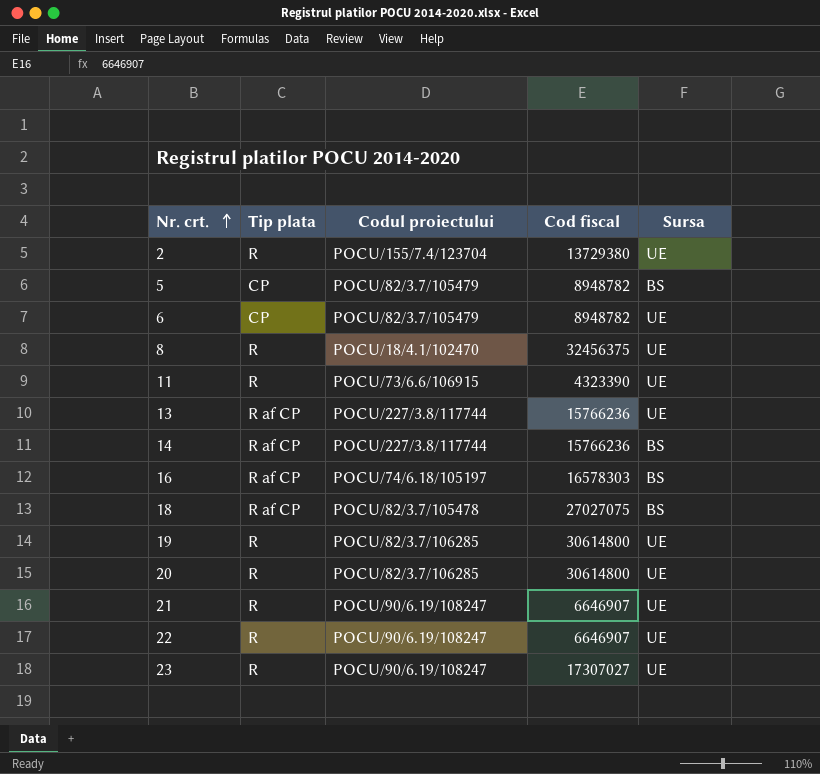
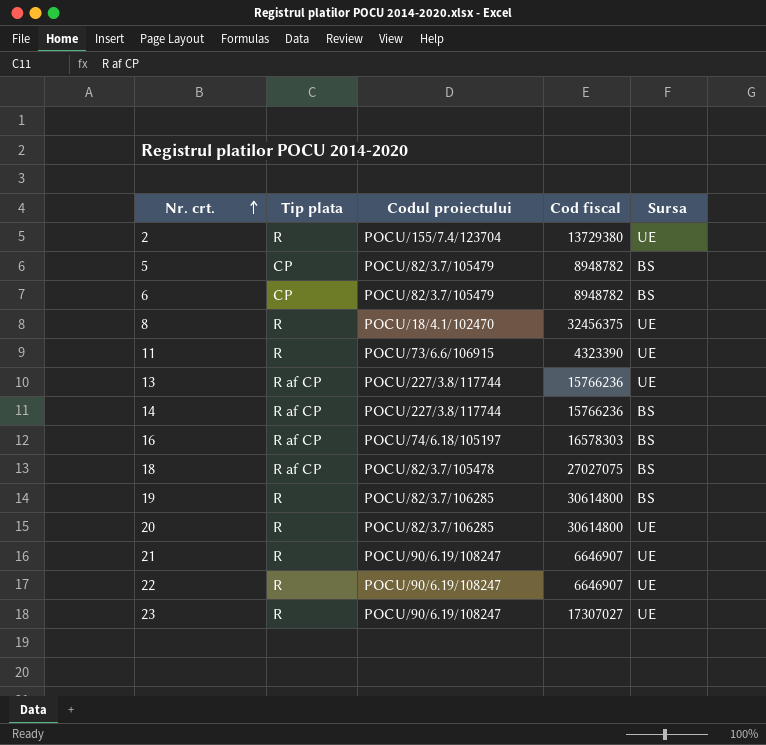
6 | Sursa: UE -> BS
19 | Sursa: UE -> BS

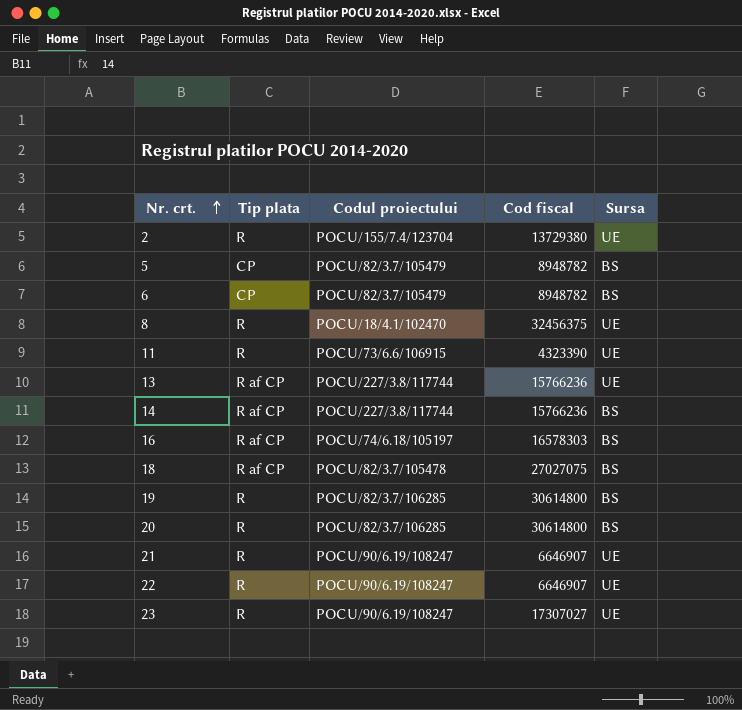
20 | Sursa: UE -> BS

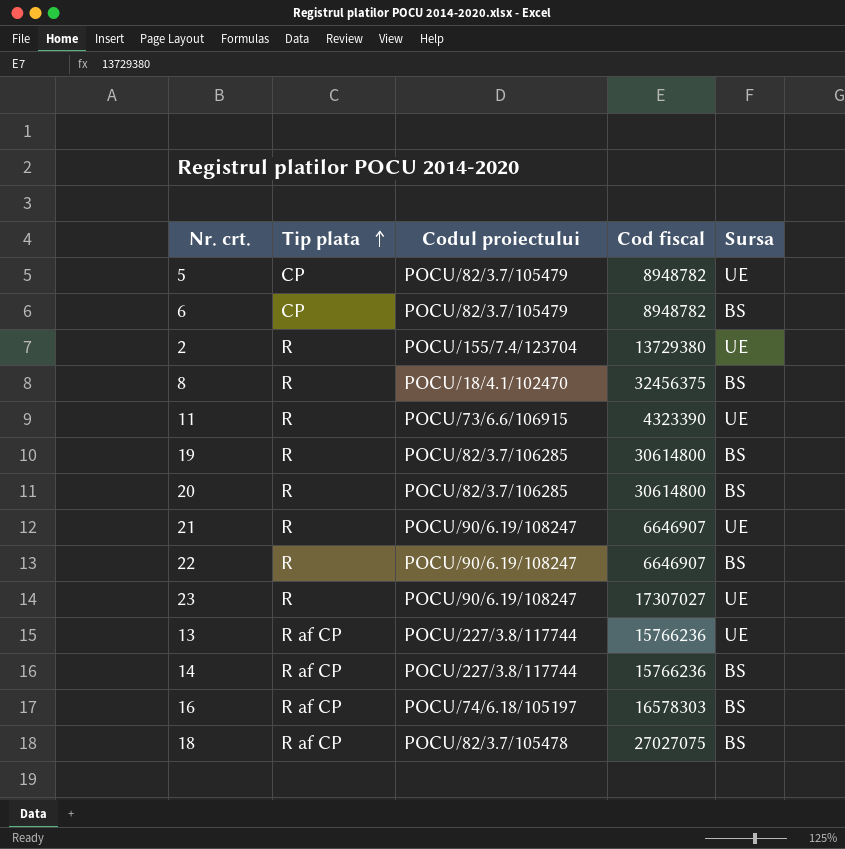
row order: Nr. crt. ascending -> Tip plata ascending
5 | Sursa: BS -> UE
8 | Sursa: UE -> BS
22 | Sursa: UE -> BS

